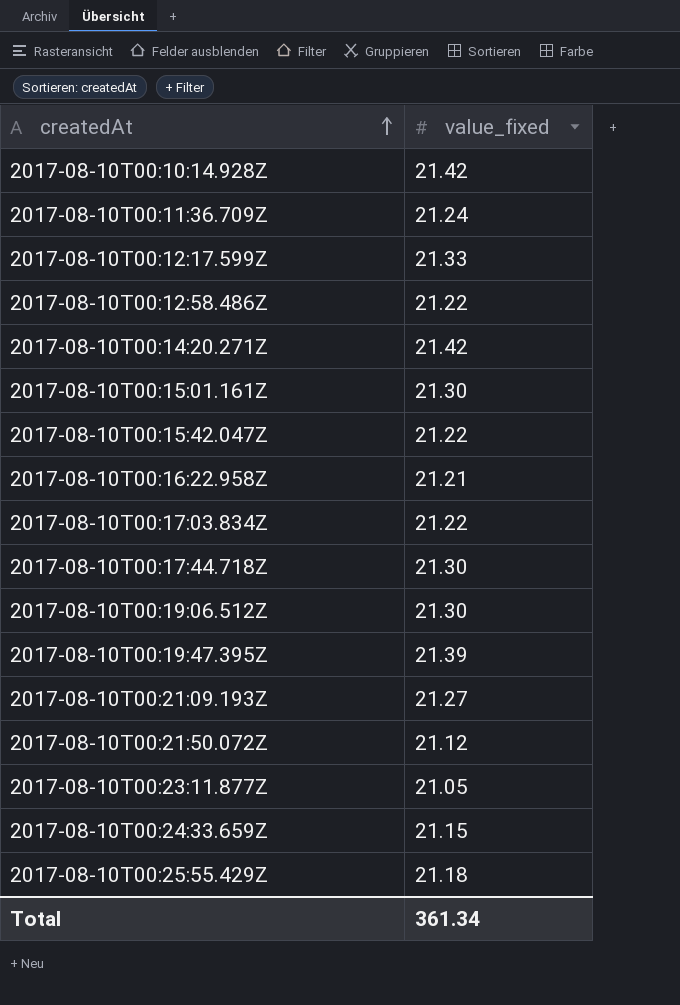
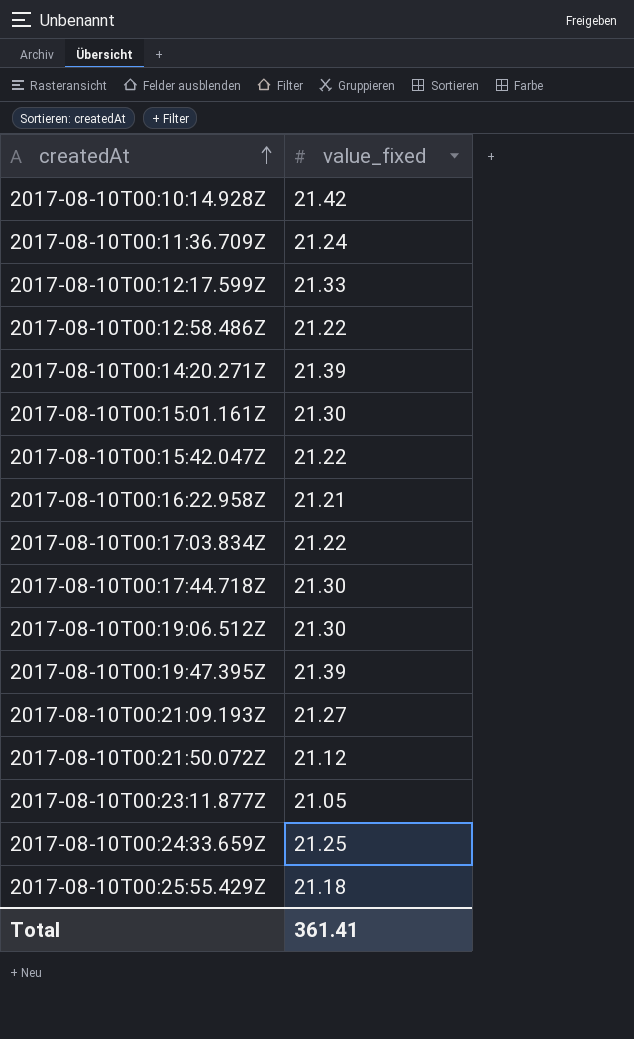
2017-08-10T00:14:20.271Z | value_fixed: 21.42 -> 21.39
2017-08-10T00:24:33.659Z | value_fixed: 21.15 -> 21.25
Total | value_fixed: 361.34 -> 361.41

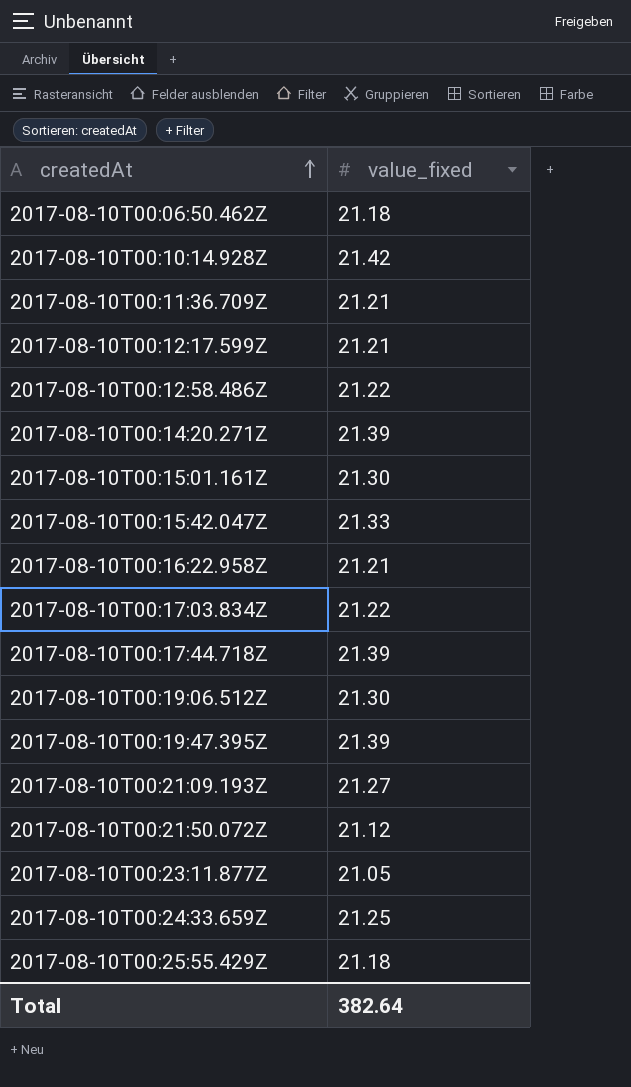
row 2017-08-10T00:06:50.462Z: none -> 21.18
2017-08-10T00:11:36.709Z | value_fixed: 21.24 -> 21.21
2017-08-10T00:12:17.599Z | value_fixed: 21.33 -> 21.21
2017-08-10T00:15:42.047Z | value_fixed: 21.22 -> 21.33
2017-08-10T00:17:44.718Z | value_fixed: 21.30 -> 21.39
Total | value_fixed: 361.41 -> 382.64

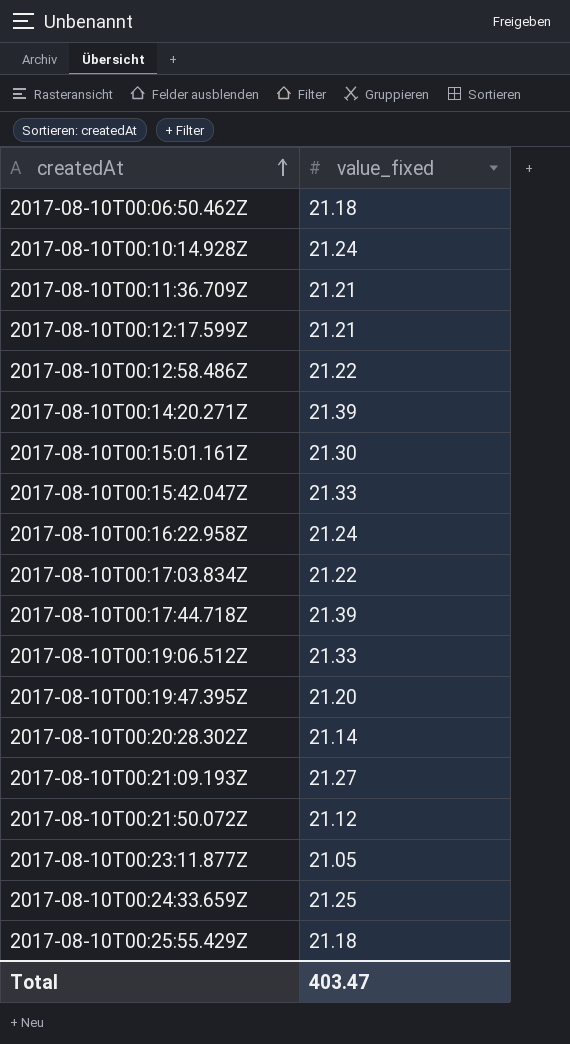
2017-08-10T00:10:14.928Z | value_fixed: 21.42 -> 21.24
2017-08-10T00:16:22.958Z | value_fixed: 21.21 -> 21.24
2017-08-10T00:19:06.512Z | value_fixed: 21.30 -> 21.33
2017-08-10T00:19:47.395Z | value_fixed: 21.39 -> 21.20
row 2017-08-10T00:20:28.302Z: none -> 21.14
Total | value_fixed: 382.64 -> 403.47

